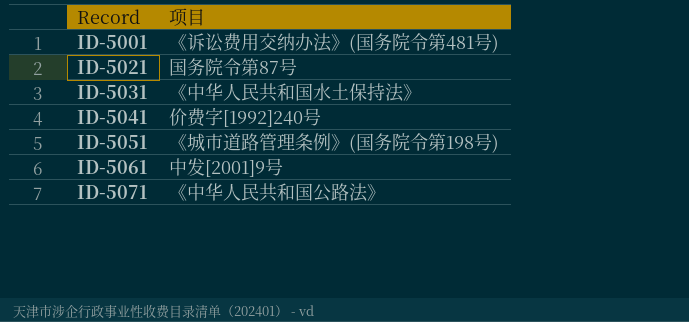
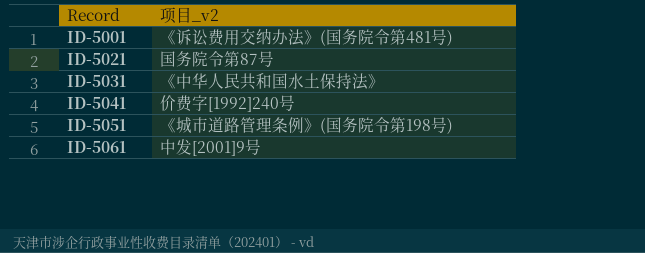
column name: 项目 -> 项目_v2
row ID-5071: 《中华人民共和国公路法》 -> none

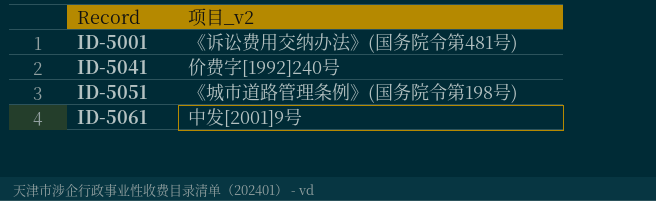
row ID-5021: 国务院令第87号 -> none
row ID-5031: 《中华人民共和国水土保持法》 -> none

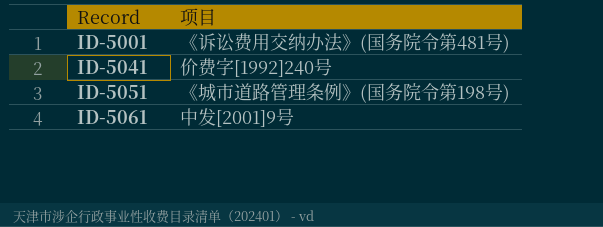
column name: 项目_v2 -> 项目

